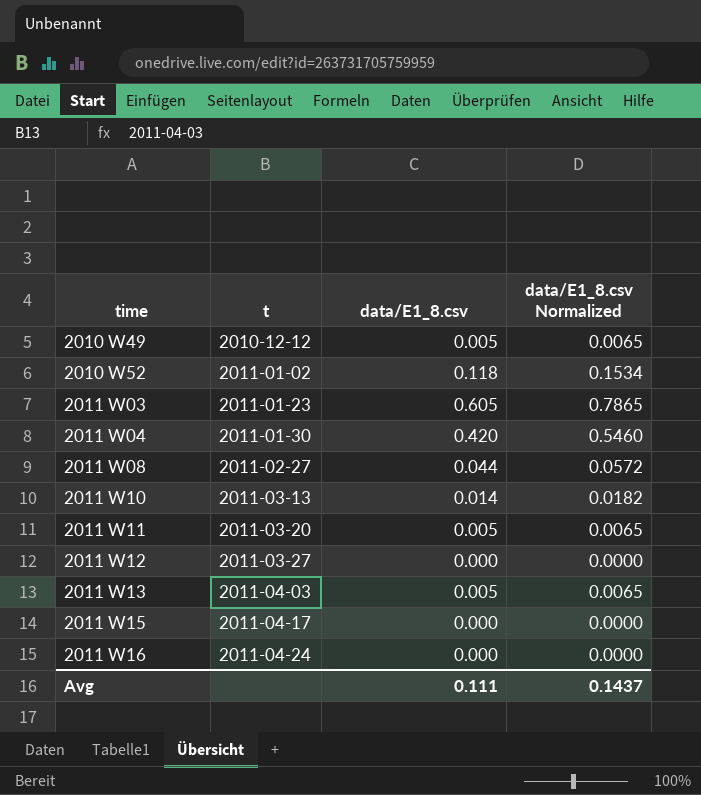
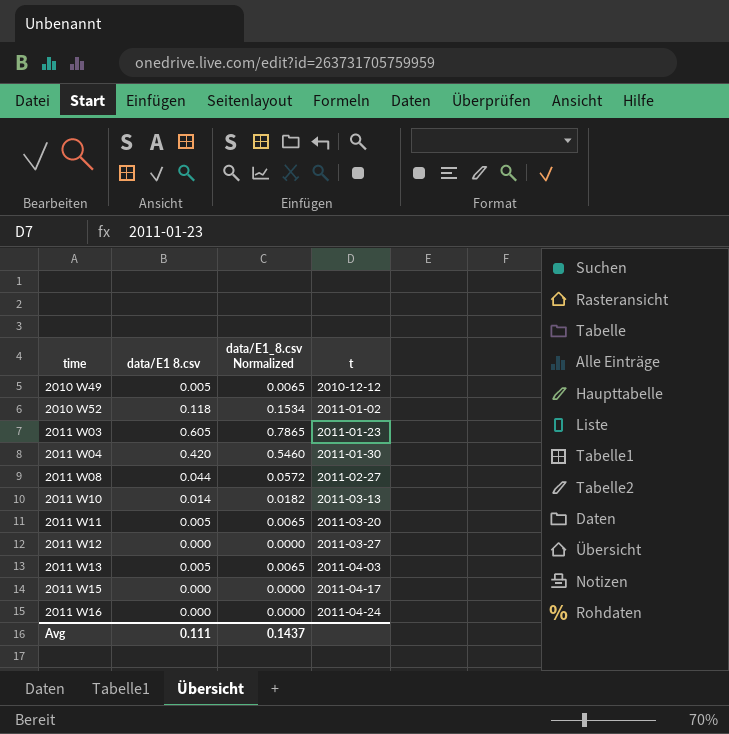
column name: data/E1_8.csv -> data/E1 8.csv
column t | position: 2 -> 4

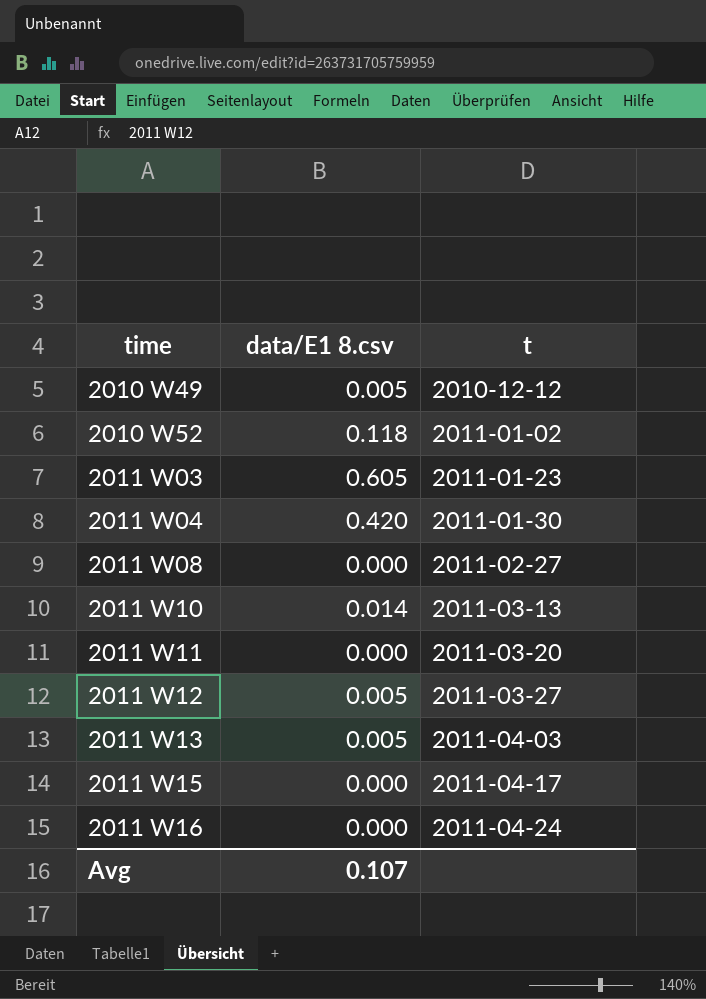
column data/E1_8.csv Normalized | formula: [data/E1 8.csv] * 1.3 -> none
2011 W08 | data/E1 8.csv: 0.044 -> 0.000
2011 W11 | data/E1 8.csv: 0.005 -> 0.000
2011 W12 | data/E1 8.csv: 0.000 -> 0.005
Avg | data/E1 8.csv: 0.111 -> 0.107

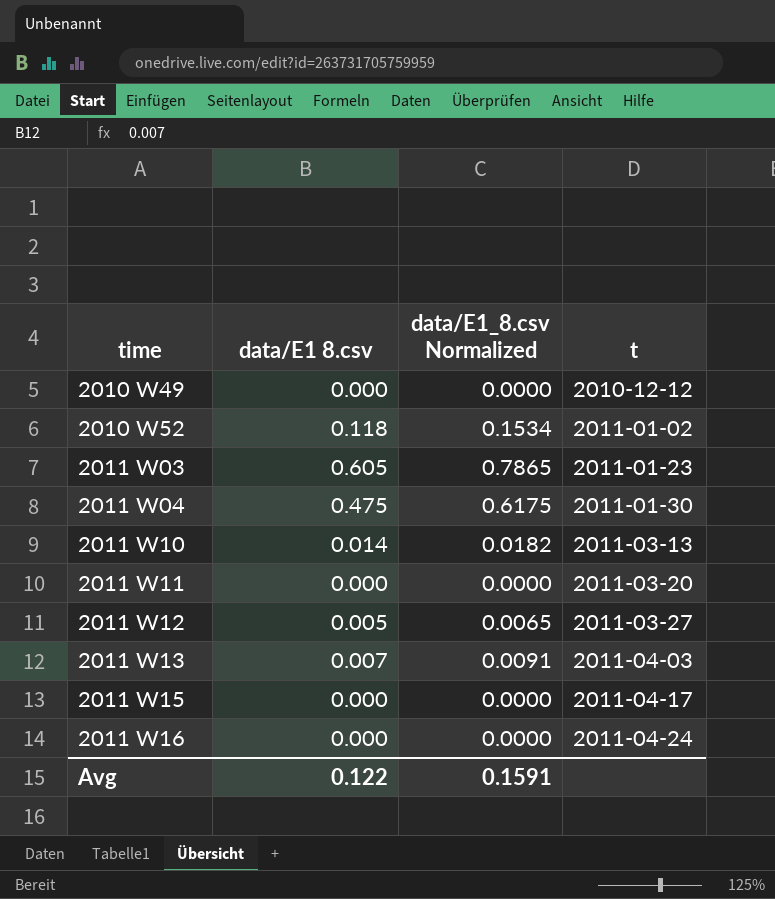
column data/E1_8.csv Normalized | formula: none -> [data/E1 8.csv] * 1.3
row 2011 W08: 0.000 | 2011-02-27 -> none
2010 W49 | data/E1 8.csv: 0.005 -> 0.000
2011 W04 | data/E1 8.csv: 0.420 -> 0.475
2011 W13 | data/E1 8.csv: 0.005 -> 0.007
Avg | data/E1 8.csv: 0.107 -> 0.122

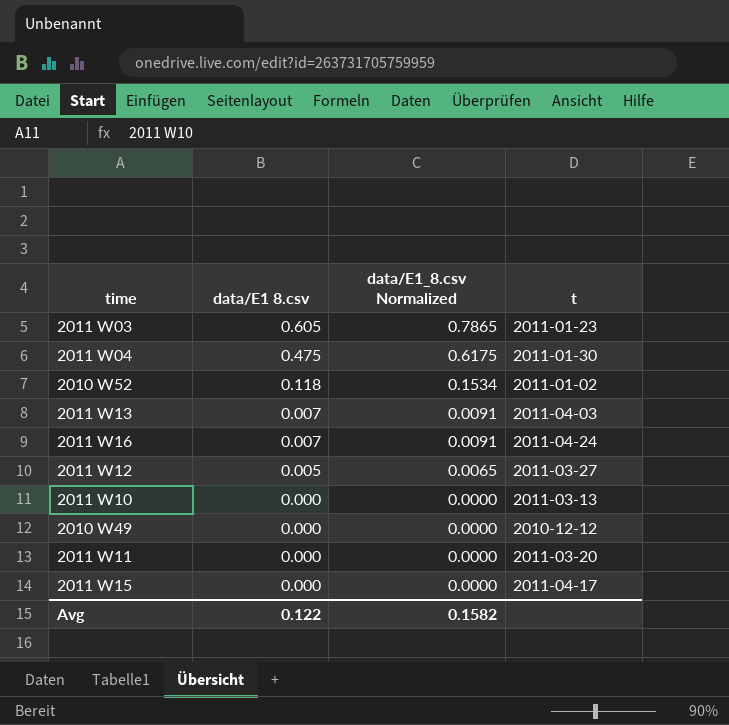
row order: time ascending -> data/E1 8.csv descending
2011 W16 | data/E1 8.csv: 0.000 -> 0.007
2011 W16 | data/E1_8.csv Normalized: 0.0000 -> 0.0091
2011 W10 | data/E1 8.csv: 0.014 -> 0.000
2011 W10 | data/E1_8.csv Normalized: 0.0182 -> 0.0000
Avg | data/E1_8.csv Normalized: 0.1591 -> 0.1582

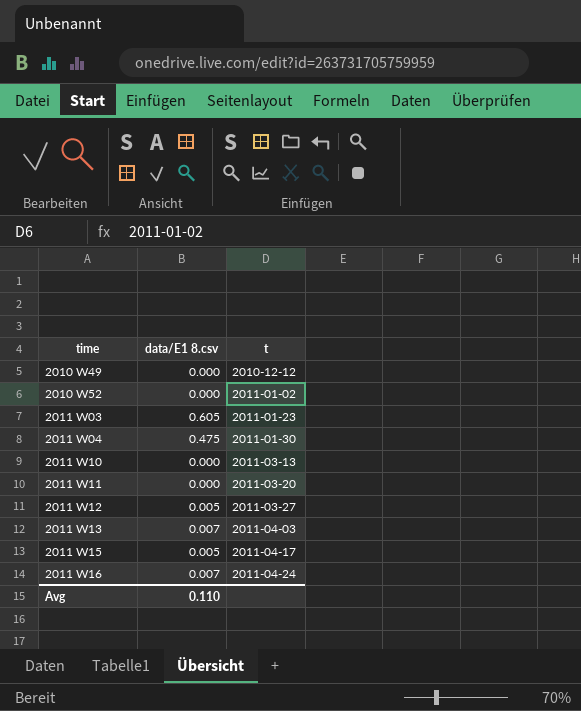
row order: data/E1 8.csv descending -> time ascending
column data/E1_8.csv Normalized | formula: [data/E1 8.csv] * 1.3 -> none
2010 W52 | data/E1 8.csv: 0.118 -> 0.000
2011 W15 | data/E1 8.csv: 0.000 -> 0.005
Avg | data/E1 8.csv: 0.122 -> 0.110

